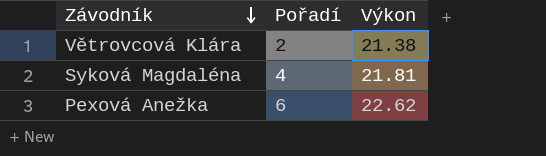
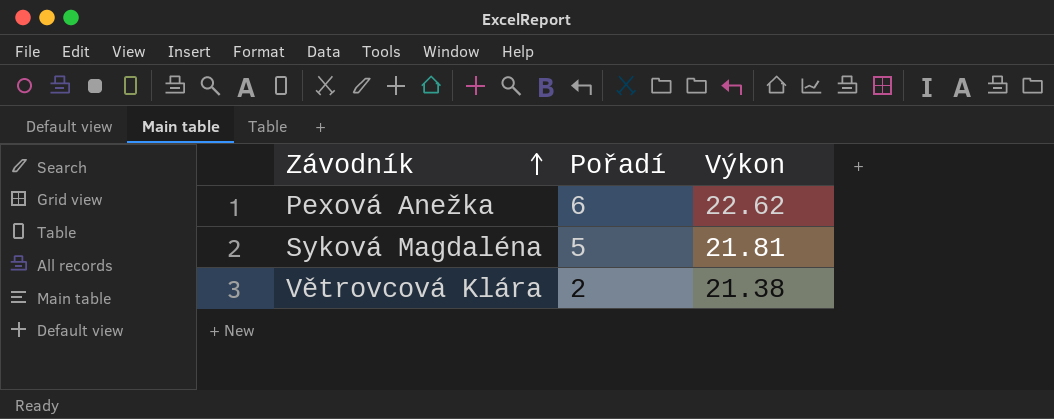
row order: Závodník descending -> Závodník ascending
Syková Magdaléna | Pořadí: 4 -> 5

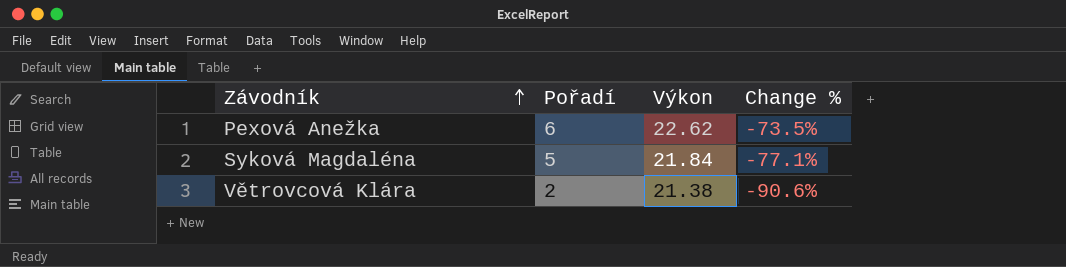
column Change % | formula: none -> ([Pořadí] - [Výkon]) / [Výkon]
Syková Magdaléna | Výkon: 21.81 -> 21.84

